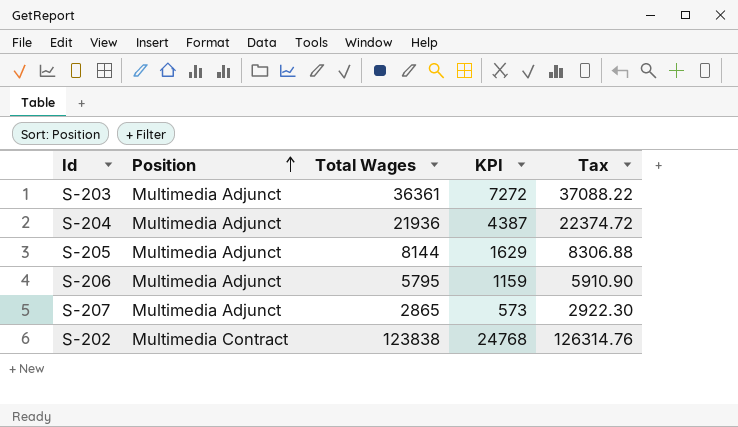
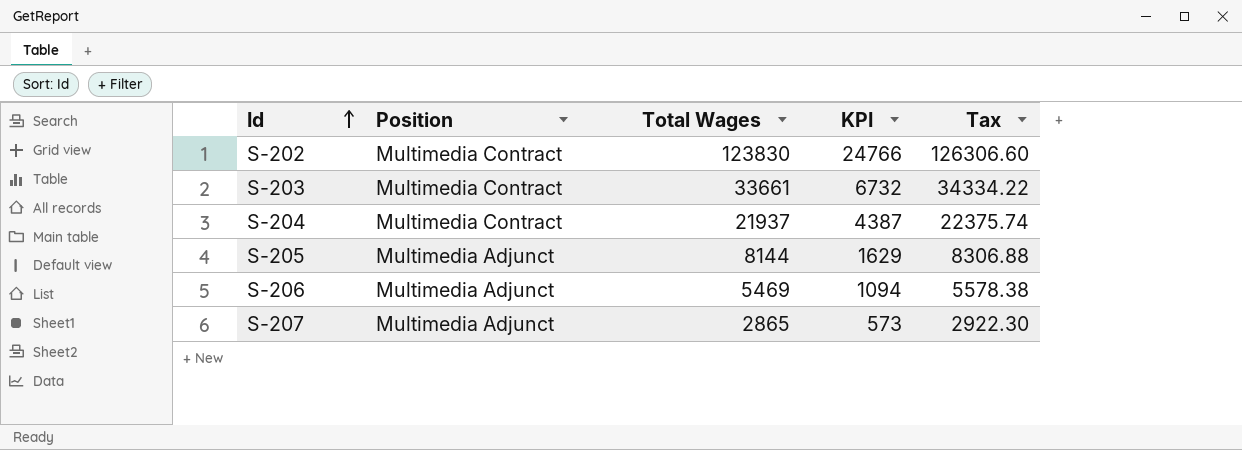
row order: Position ascending -> Id ascending
S-202 | Total Wages: 123838 -> 123830
S-202 | KPI: 24768 -> 24766
S-202 | Tax: 126314.76 -> 126306.60
S-203 | Position: Multimedia Adjunct -> Multimedia Contract
S-203 | Total Wages: 36361 -> 33661
S-203 | KPI: 7272 -> 6732
S-203 | Tax: 37088.22 -> 34334.22
S-204 | Position: Multimedia Adjunct -> Multimedia Contract
S-204 | Total Wages: 21936 -> 21937
S-204 | Tax: 22374.72 -> 22375.74
S-206 | Total Wages: 5795 -> 5469
S-206 | KPI: 1159 -> 1094
S-206 | Tax: 5910.90 -> 5578.38

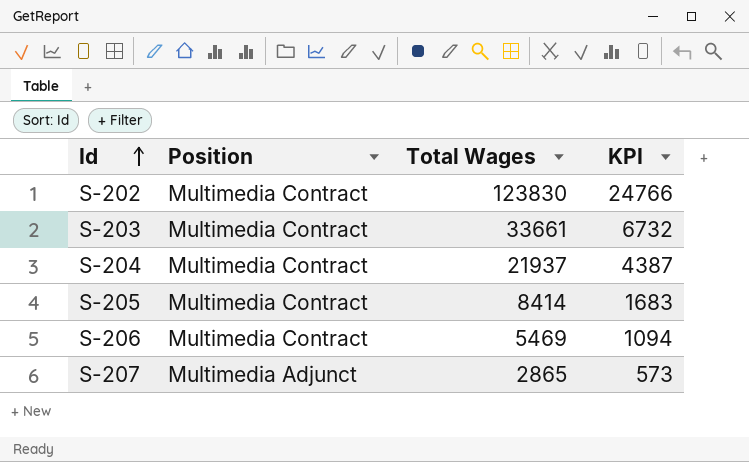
column Tax | formula: [Total Wages] * 1.02 -> none
S-205 | Position: Multimedia Adjunct -> Multimedia Contract
S-205 | Total Wages: 8144 -> 8414
S-205 | KPI: 1629 -> 1683
S-206 | Position: Multimedia Adjunct -> Multimedia Contract

